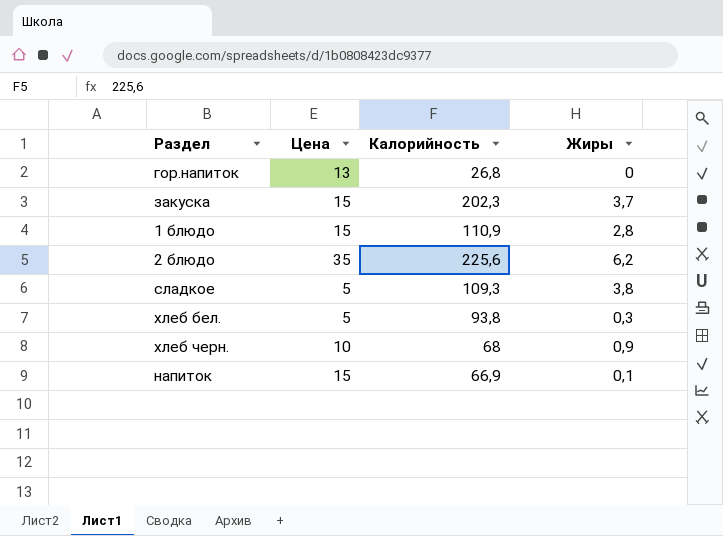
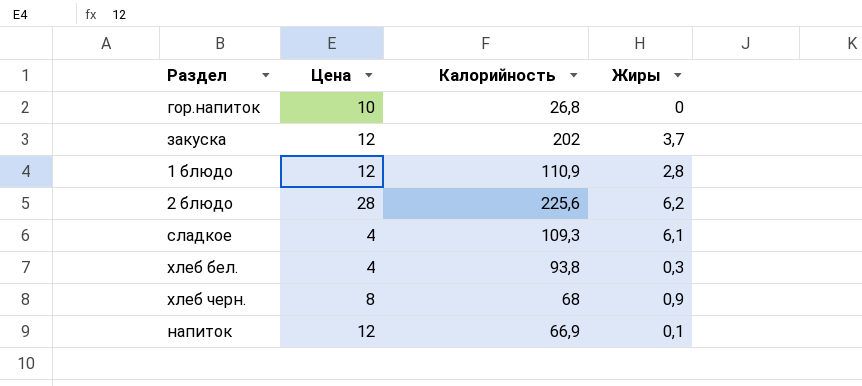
гор.напиток | Цена: 13 -> 10
закуска | Цена: 15 -> 12
закуска | Калорийность: 202,3 -> 202
1 блюдо | Цена: 15 -> 12
2 блюдо | Цена: 35 -> 28
сладкое | Цена: 5 -> 4
сладкое | Жиры: 3,8 -> 6,1
хлеб бел. | Цена: 5 -> 4
хлеб черн. | Цена: 10 -> 8
напиток | Цена: 15 -> 12

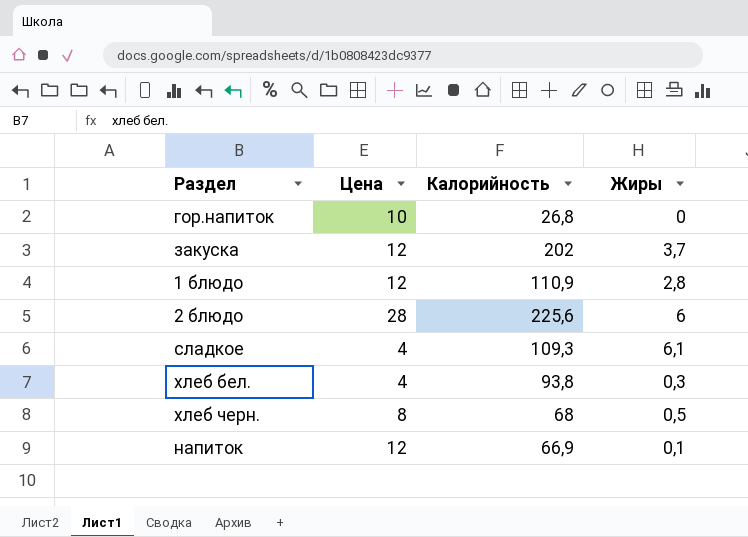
2 блюдо | Жиры: 6,2 -> 6
хлеб черн. | Жиры: 0,9 -> 0,5

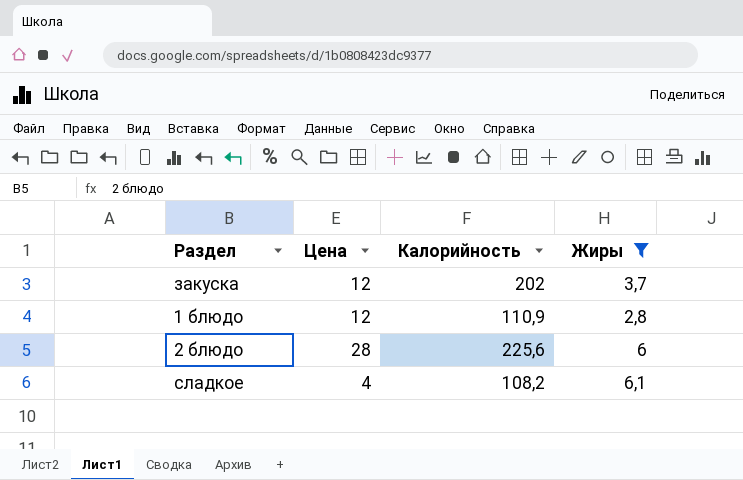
filter: none -> Жиры >= 2,8
сладкое | Калорийность: 109,3 -> 108,2

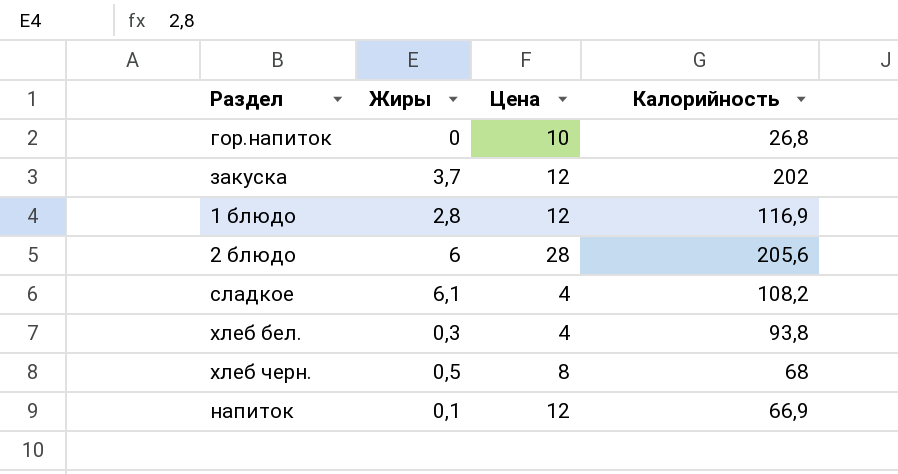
filter: Жиры >= 2,8 -> none
column Жиры | position: 4 -> 2
1 блюдо | Калорийность: 110,9 -> 116,9
2 блюдо | Калорийность: 225,6 -> 205,6

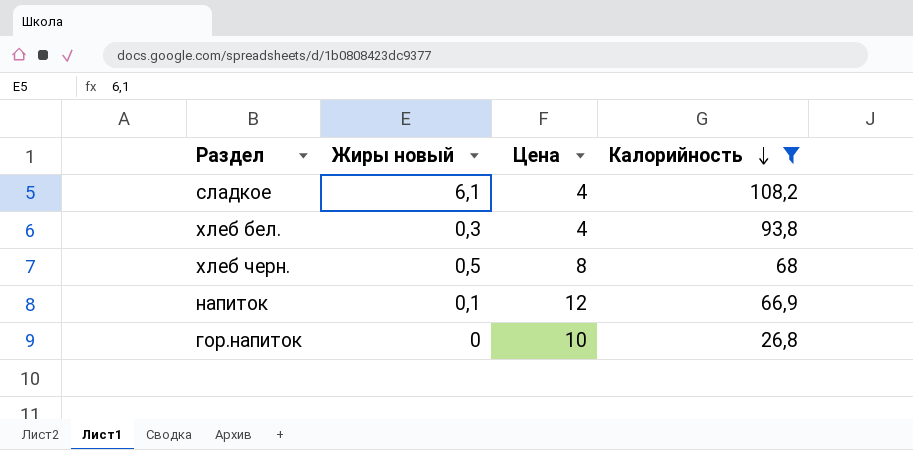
filter: none -> Калорийность <= 108,2
row order: none -> Калорийность descending
column name: Жиры -> Жиры новый

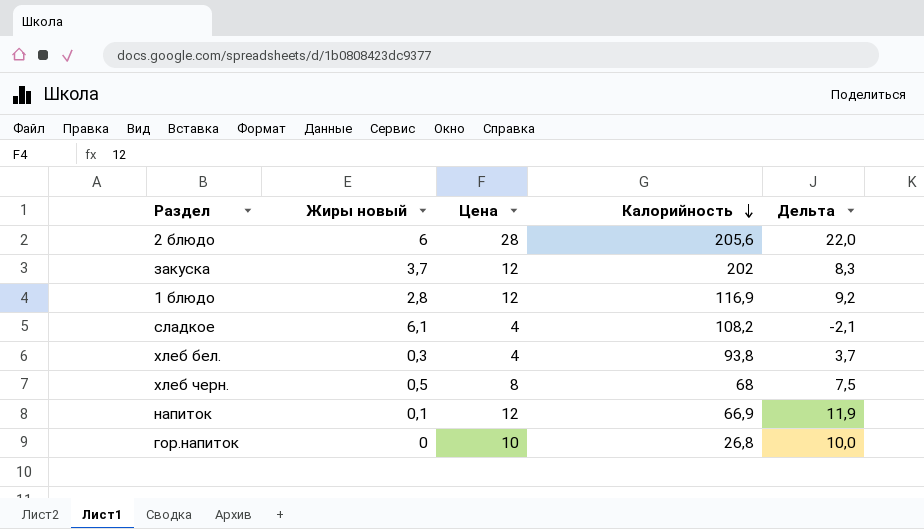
filter: Калорийность <= 108,2 -> none
column Дельта | formula: none -> [Цена] - [Жиры новый]

